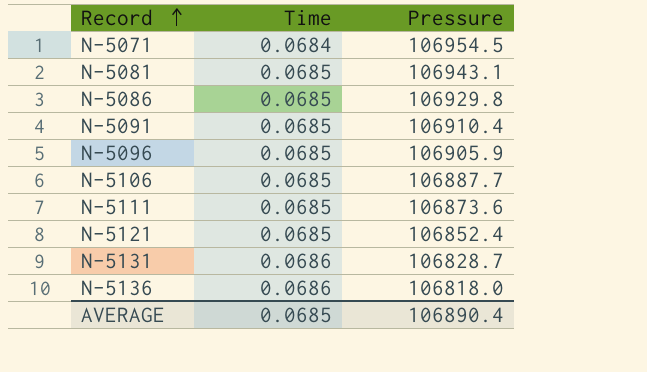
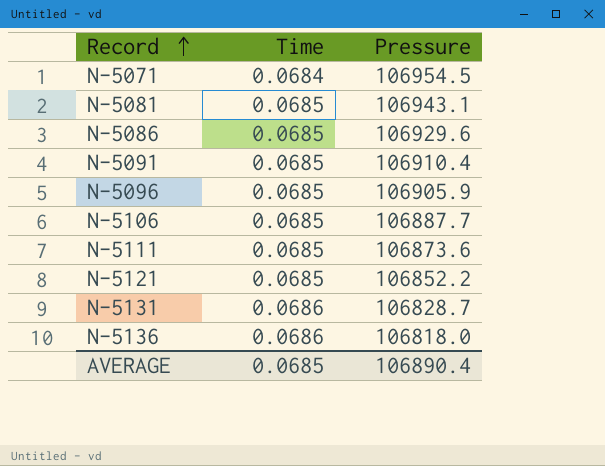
N-5086 | Pressure: 106929.8 -> 106929.6
N-5121 | Pressure: 106852.4 -> 106852.2

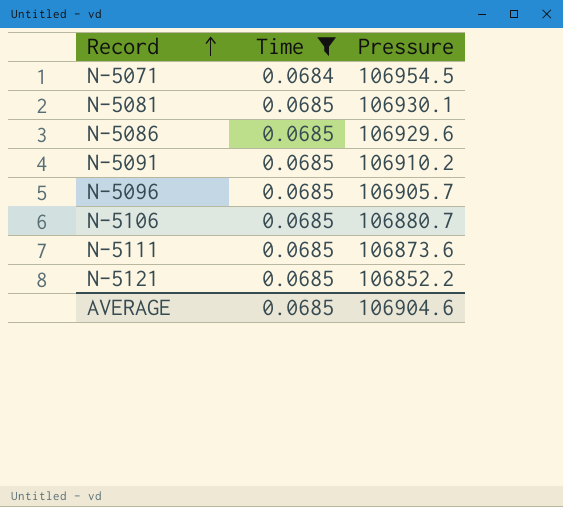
filter: none -> Time != 0.0686
N-5081 | Pressure: 106943.1 -> 106930.1
N-5091 | Pressure: 106910.4 -> 106910.2
N-5096 | Pressure: 106905.9 -> 106905.7
N-5106 | Pressure: 106887.7 -> 106880.7
AVERAGE | Pressure: 106890.4 -> 106904.6

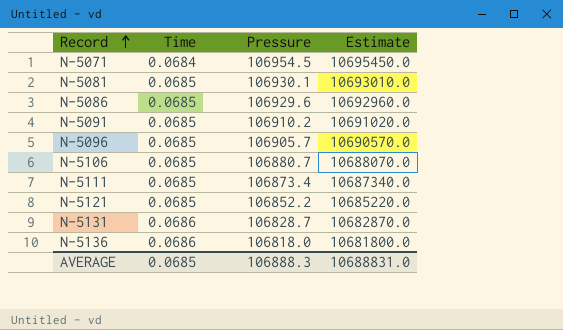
filter: Time != 0.0686 -> none
column Estimate | formula: none -> [Pressure] * 100
N-5111 | Pressure: 106873.6 -> 106873.4
AVERAGE | Pressure: 106904.6 -> 106888.3

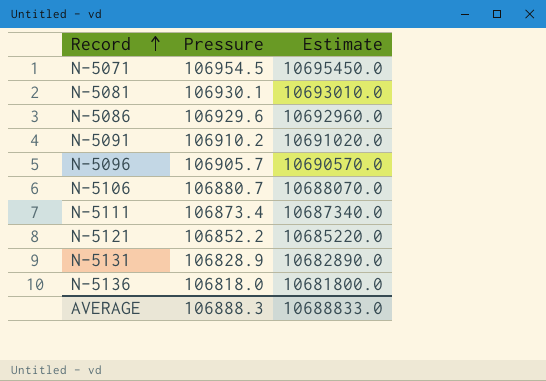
column Time | position: 2 -> none
N-5131 | Pressure: 106828.7 -> 106828.9
N-5131 | Estimate: 10682870.0 -> 10682890.0
AVERAGE | Estimate: 10688831.0 -> 10688833.0

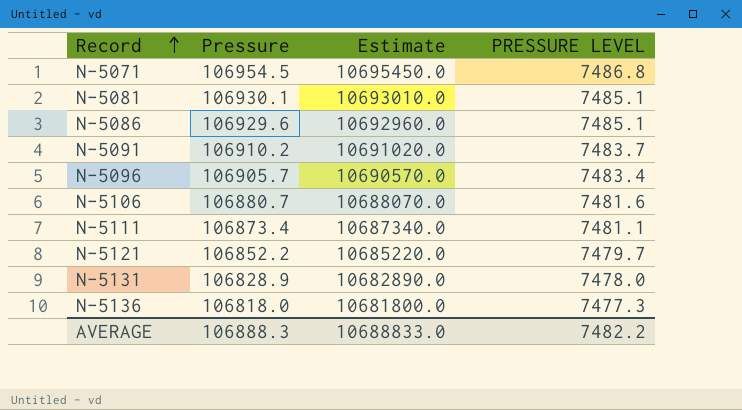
column PRESSURE LEVEL | formula: none -> [Pressure] * 0.07

